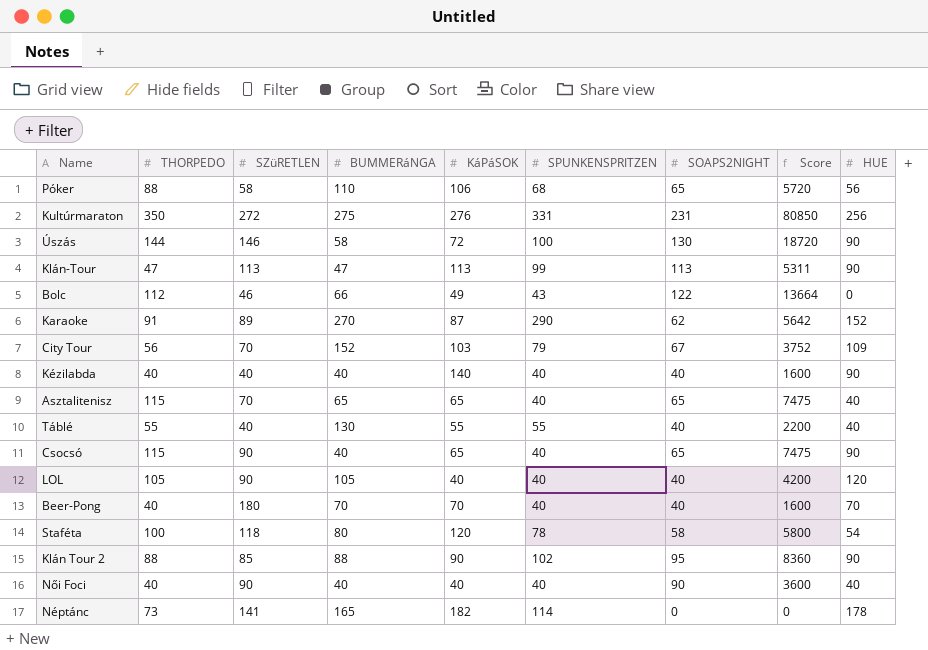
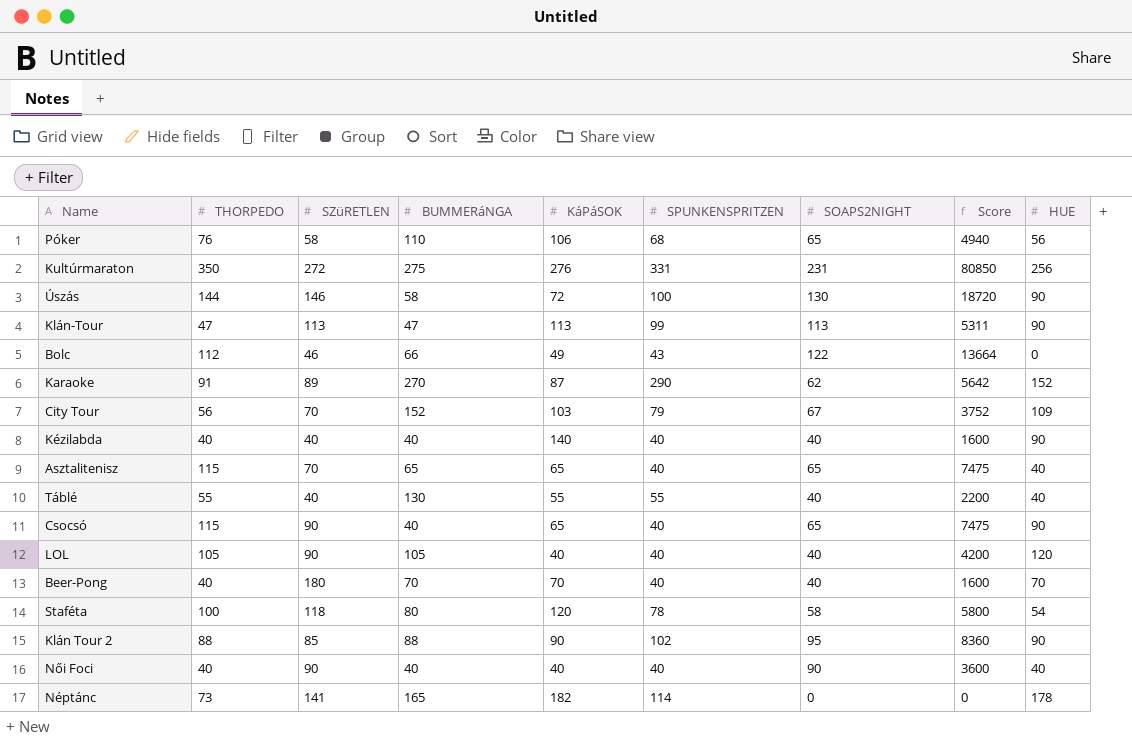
Póker | THORPEDO: 88 -> 76
Póker | Score: 5720 -> 4940

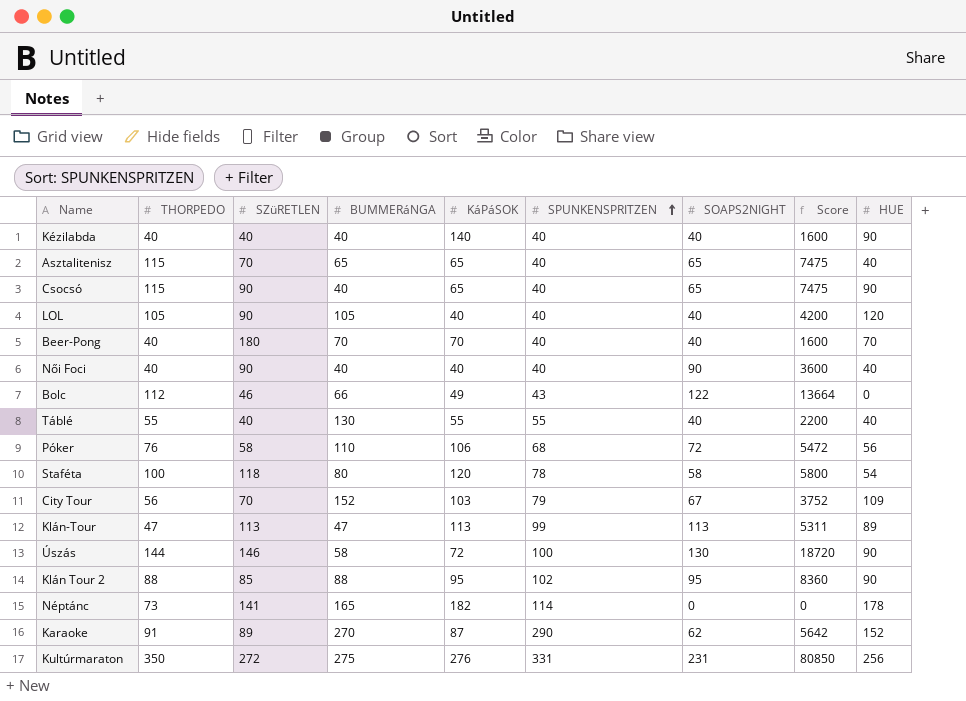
row order: none -> SPUNKENSPRITZEN ascending
Póker | SOAPS2NIGHT: 65 -> 72
Póker | Score: 4940 -> 5472
Klán-Tour | HUE: 90 -> 89
Klán Tour 2 | KáPáSOK: 90 -> 95

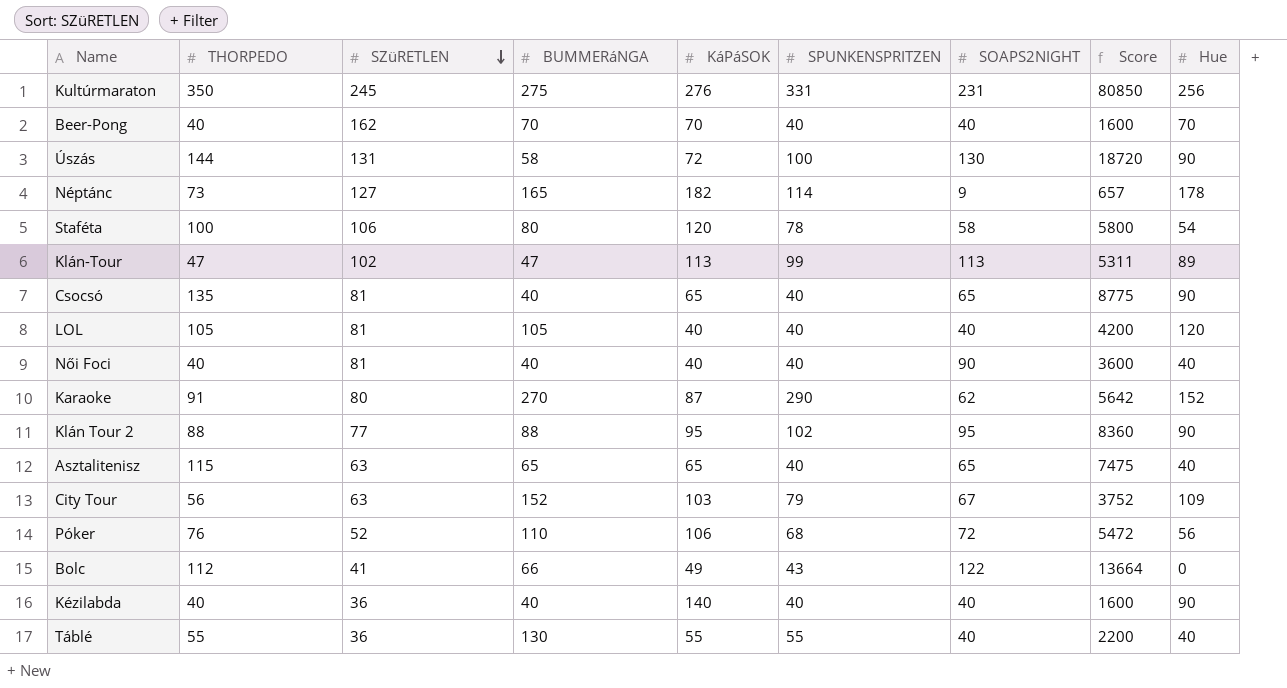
row order: SPUNKENSPRITZEN ascending -> SZüRETLEN descending
column name: HUE -> Hue
Kultúrmaraton | SZüRETLEN: 272 -> 245
Beer-Pong | SZüRETLEN: 180 -> 162
Úszás | SZüRETLEN: 146 -> 131
Néptánc | SZüRETLEN: 141 -> 127
Néptánc | SOAPS2NIGHT: 0 -> 9
Néptánc | Score: 0 -> 657
Staféta | SZüRETLEN: 118 -> 106
Klán-Tour | SZüRETLEN: 113 -> 102
Csocsó | THORPEDO: 115 -> 135
Csocsó | SZüRETLEN: 90 -> 81
Csocsó | Score: 7475 -> 8775
LOL | SZüRETLEN: 90 -> 81
Női Foci | SZüRETLEN: 90 -> 81
Karaoke | SZüRETLEN: 89 -> 80
Klán Tour 2 | SZüRETLEN: 85 -> 77
Asztalitenisz | SZüRETLEN: 70 -> 63
City Tour | SZüRETLEN: 70 -> 63
Póker | SZüRETLEN: 58 -> 52
Bolc | SZüRETLEN: 46 -> 41
Kézilabda | SZüRETLEN: 40 -> 36
Táblé | SZüRETLEN: 40 -> 36

